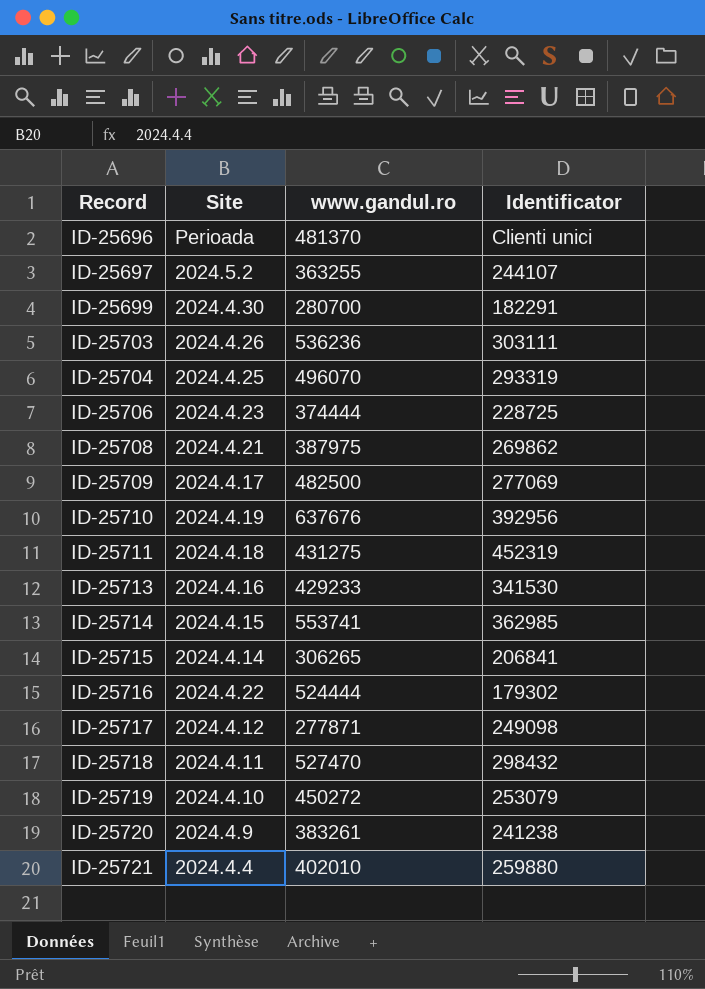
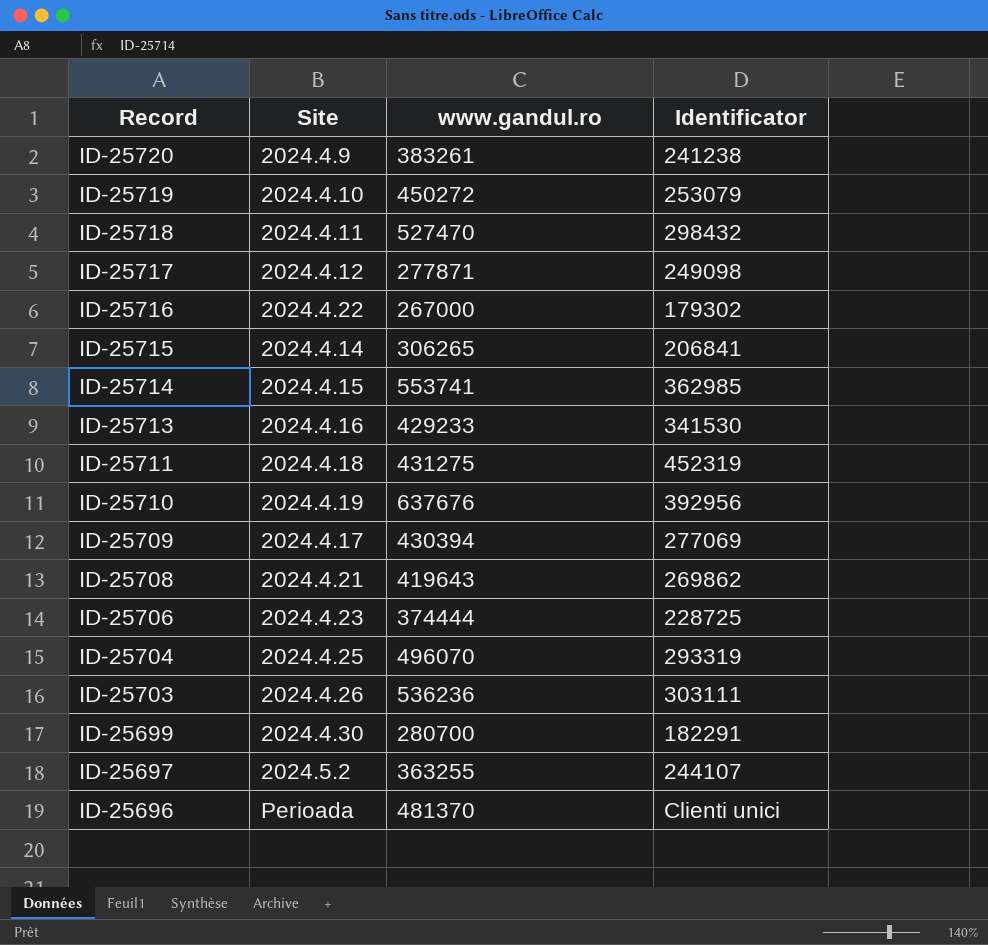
row order: Record ascending -> Record descending
row ID-25721: 2024.4.4 | 402010 | 259880 -> none
ID-25716 | www.gandul.ro: 524444 -> 267000
ID-25709 | www.gandul.ro: 482500 -> 430394
ID-25708 | www.gandul.ro: 387975 -> 419643

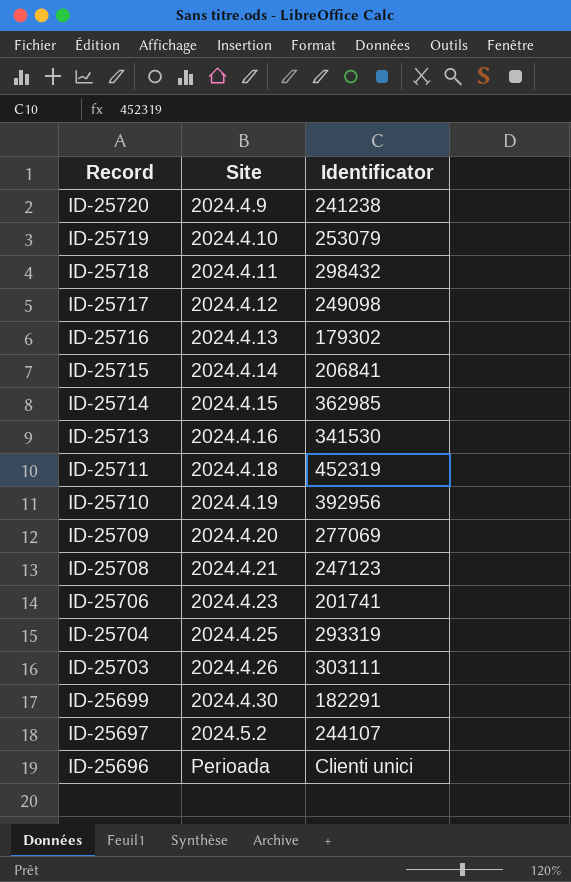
column www.gandul.ro | position: 3 -> none
ID-25716 | Site: 2024.4.22 -> 2024.4.13
ID-25709 | Site: 2024.4.17 -> 2024.4.20
ID-25708 | Identificator: 269862 -> 247123
ID-25706 | Identificator: 228725 -> 201741

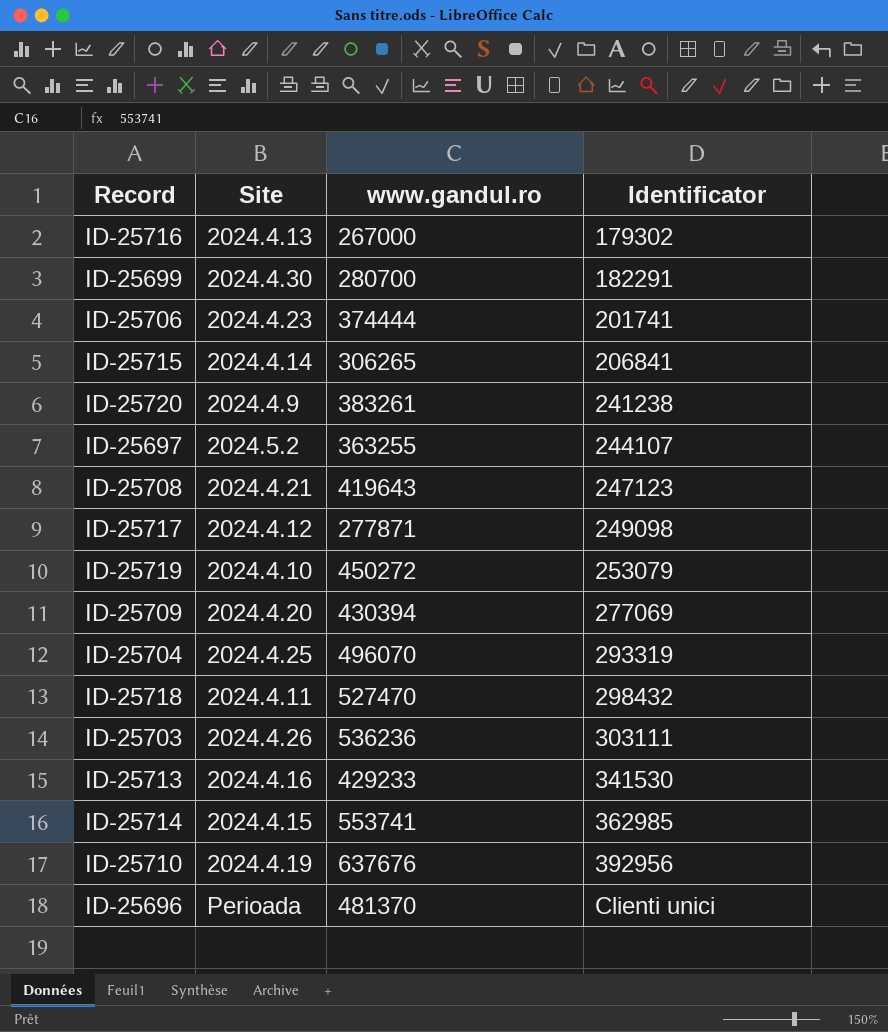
row order: Record descending -> Identificator ascending
column www.gandul.ro | position: none -> 3
row ID-25711: 2024.4.18 | 452319 -> none

